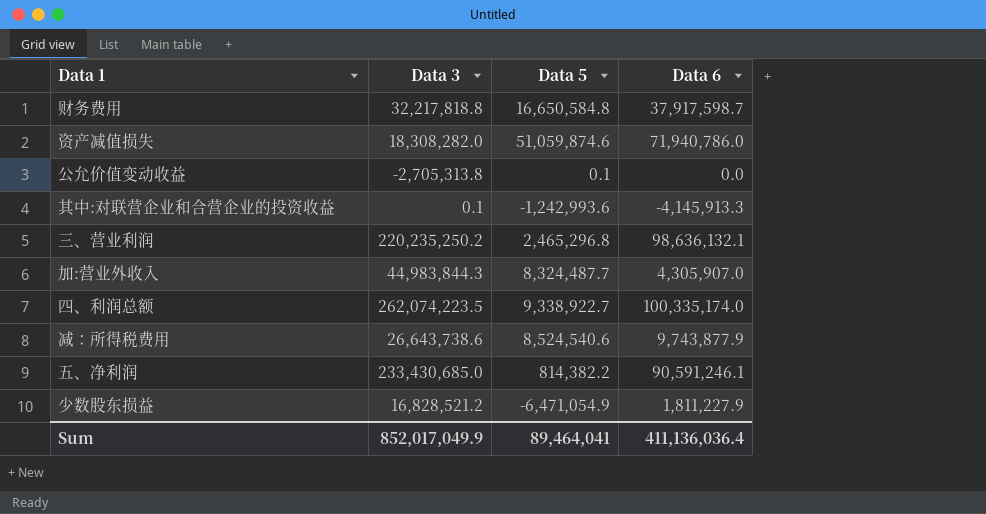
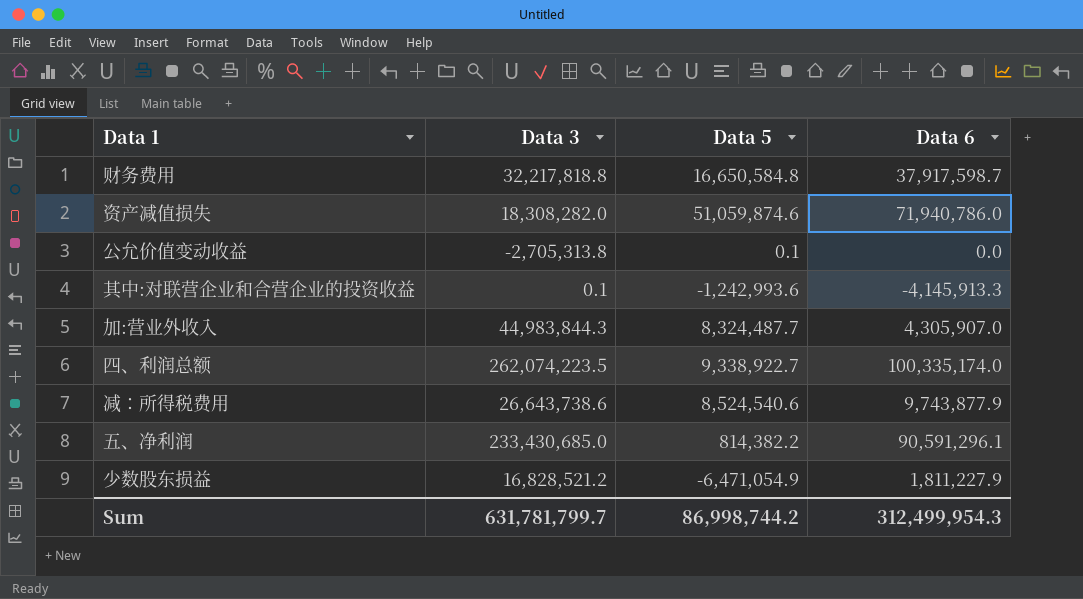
row 三、营业利润: 220,235,250.2 | 2,465,296.8 | 98,636,132.1 -> none
五、净利润 | Data 6: 90,591,246.1 -> 90,591,296.1
Sum | Data 3: 852,017,049.9 -> 631,781,799.7
Sum | Data 5: 89,464,041 -> 86,998,744.2
Sum | Data 6: 411,136,036.4 -> 312,499,954.3

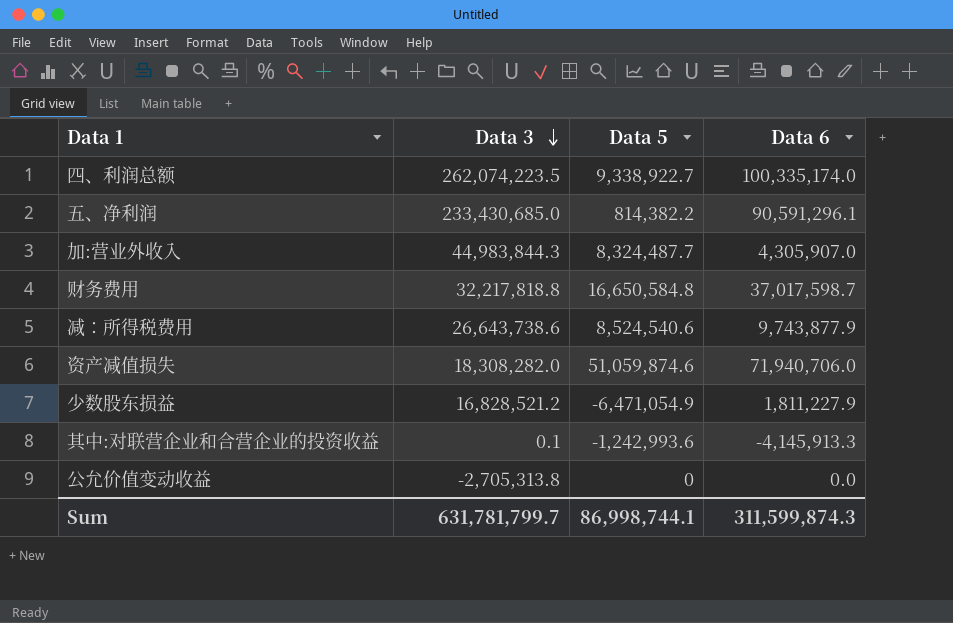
row order: none -> Data 3 descending
财务费用 | Data 6: 37,917,598.7 -> 37,017,598.7
资产减值损失 | Data 6: 71,940,786.0 -> 71,940,706.0
公允价值变动收益 | Data 5: 0.1 -> 0
Sum | Data 5: 86,998,744.2 -> 86,998,744.1
Sum | Data 6: 312,499,954.3 -> 311,599,874.3

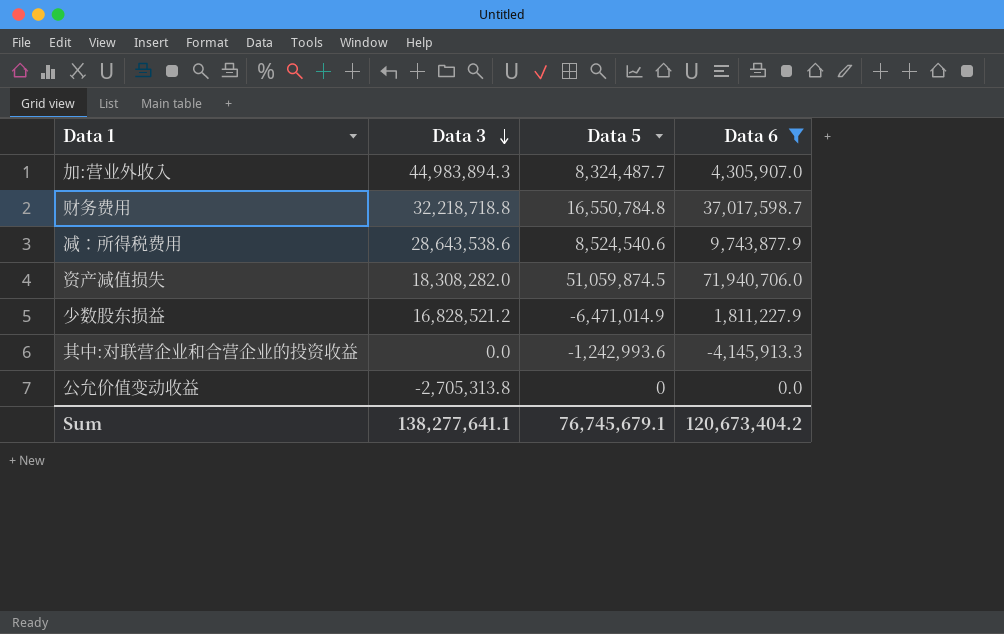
filter: none -> Data 6 <= 71,940,706.0
加:营业外收入 | Data 3: 44,983,844.3 -> 44,983,894.3
财务费用 | Data 3: 32,217,818.8 -> 32,218,718.8
财务费用 | Data 5: 16,650,584.8 -> 16,550,784.8
减：所得税费用 | Data 3: 26,643,738.6 -> 28,643,538.6
资产减值损失 | Data 5: 51,059,874.6 -> 51,059,874.5
少数股东损益 | Data 5: -6,471,054.9 -> -6,471,014.9
其中:对联营企业和合营企业的投资收益 | Data 3: 0.1 -> 0.0
Sum | Data 3: 631,781,799.7 -> 138,277,641.1
Sum | Data 5: 86,998,744.1 -> 76,745,679.1
Sum | Data 6: 311,599,874.3 -> 120,673,404.2

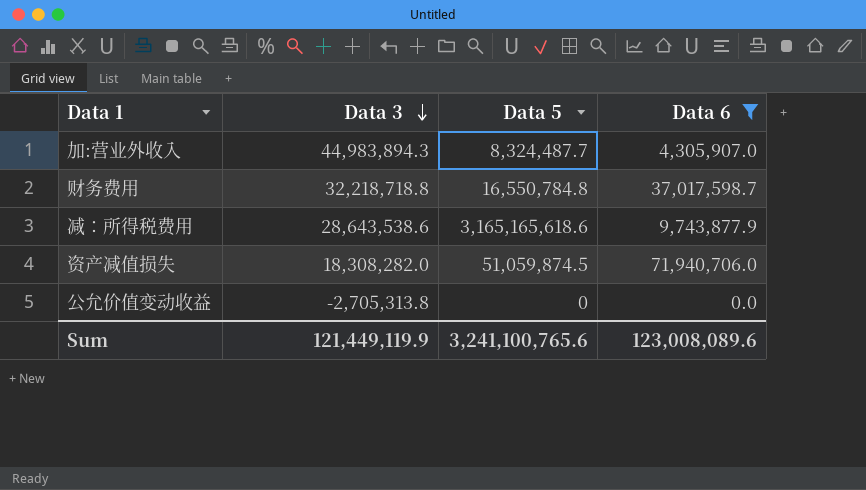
row 少数股东损益: 16,828,521.2 | -6,471,014.9 | 1,811,227.9 -> none
row 其中:对联营企业和合营企业的投资收益: 0.0 | -1,242,993.6 | -4,145,913.3 -> none
减：所得税费用 | Data 5: 8,524,540.6 -> 3,165,165,618.6
Sum | Data 3: 138,277,641.1 -> 121,449,119.9
Sum | Data 5: 76,745,679.1 -> 3,241,100,765.6
Sum | Data 6: 120,673,404.2 -> 123,008,089.6

